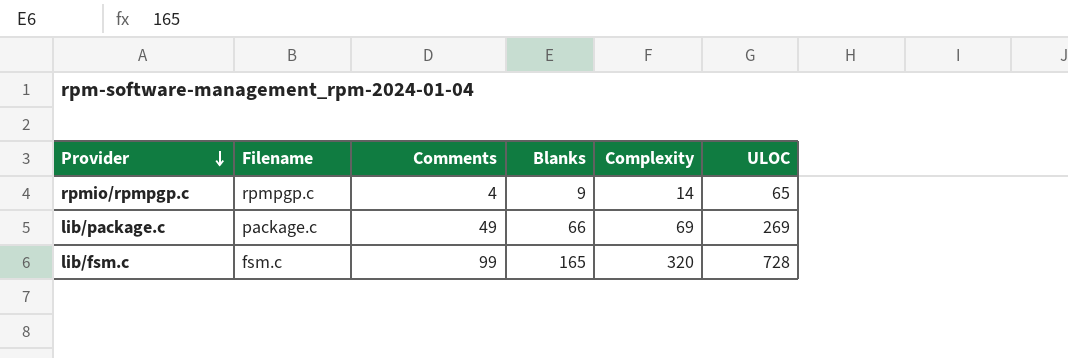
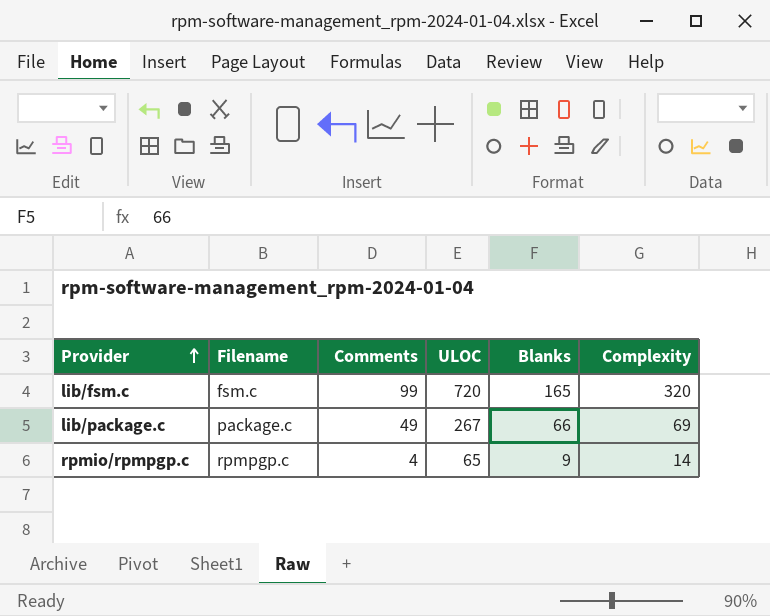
row order: Provider descending -> Provider ascending
column ULOC | position: 6 -> 4
lib/fsm.c | ULOC: 728 -> 720
lib/package.c | ULOC: 269 -> 267

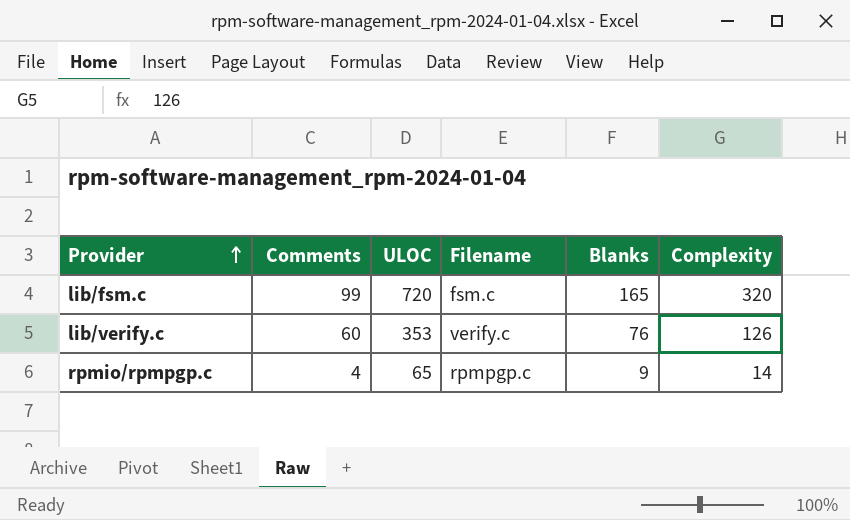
column Filename | position: 2 -> 4
row lib/package.c: package.c | 49 | 267 | 66 | 69 -> none
row lib/verify.c: none -> 60 | 353 | verify.c | 76 | 126

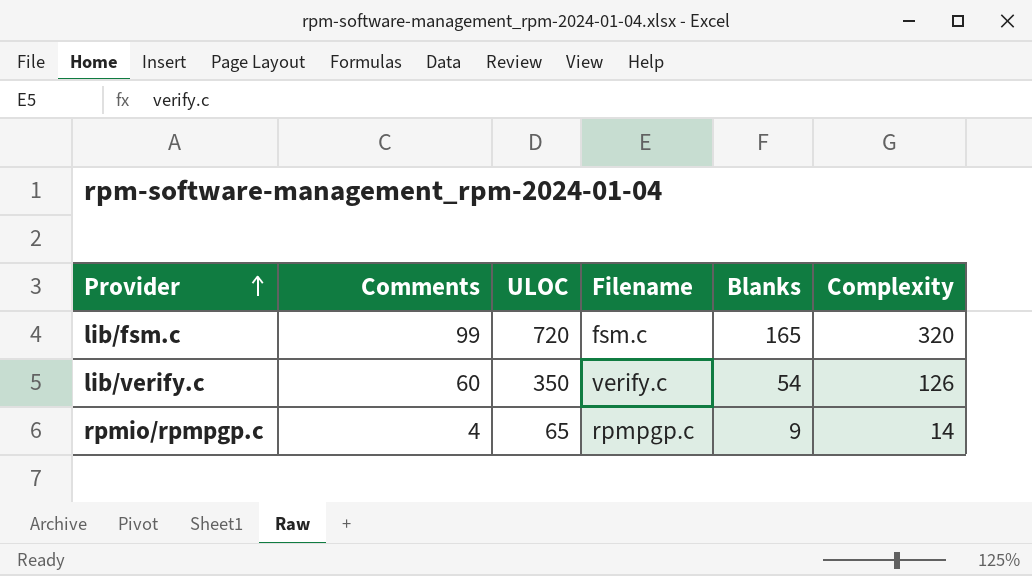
lib/verify.c | ULOC: 353 -> 350
lib/verify.c | Blanks: 76 -> 54

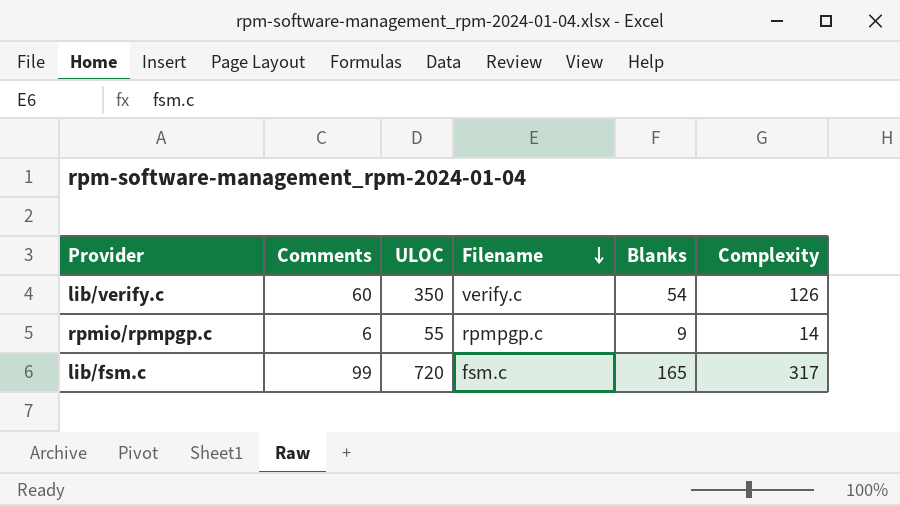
row order: Provider ascending -> Filename descending
rpmio/rpmpgp.c | Comments: 4 -> 6
rpmio/rpmpgp.c | ULOC: 65 -> 55
lib/fsm.c | Complexity: 320 -> 317

